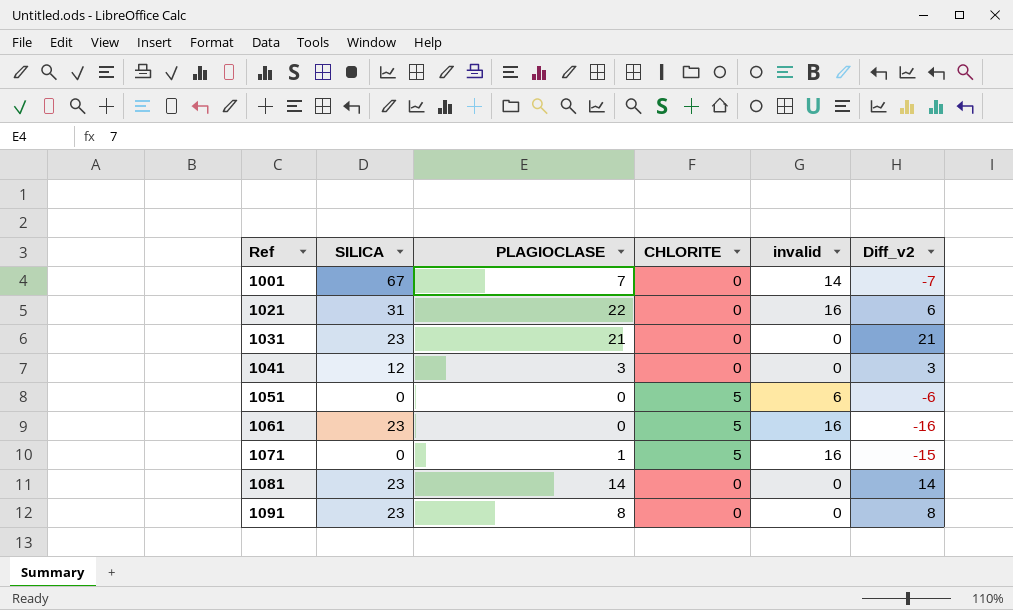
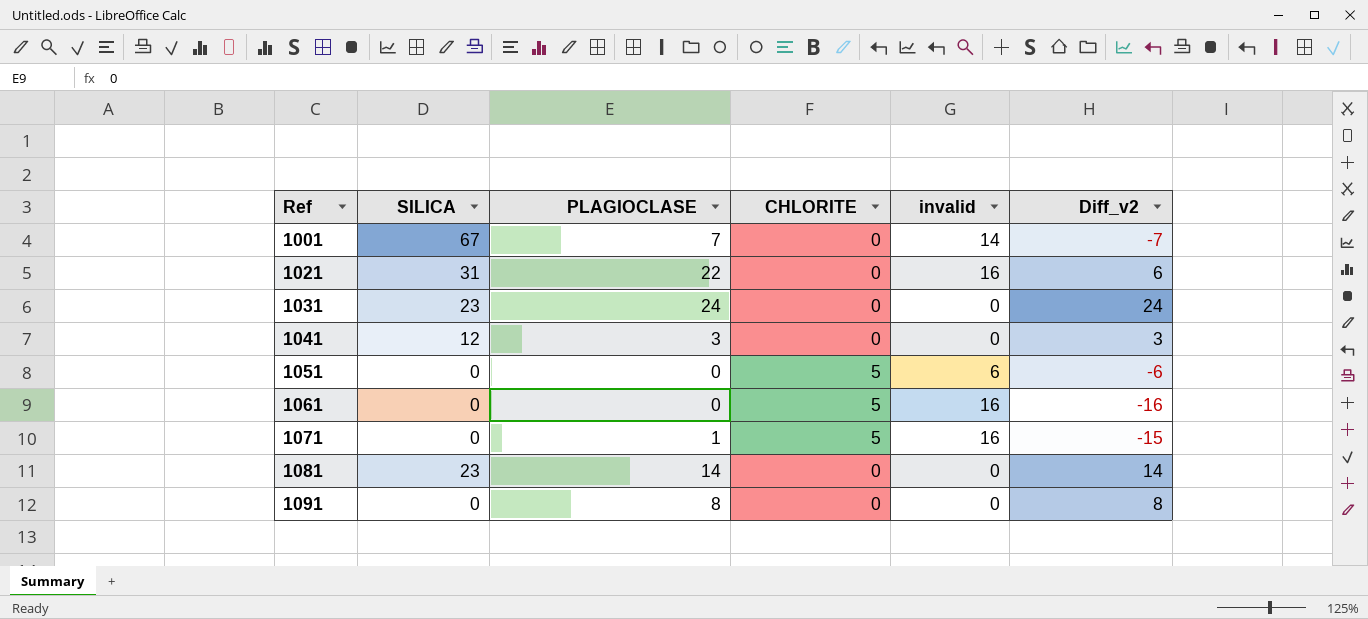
1031 | PLAGIOCLASE: 21 -> 24
1031 | Diff_v2: 21 -> 24
1061 | SILICA: 23 -> 0
1091 | SILICA: 23 -> 0

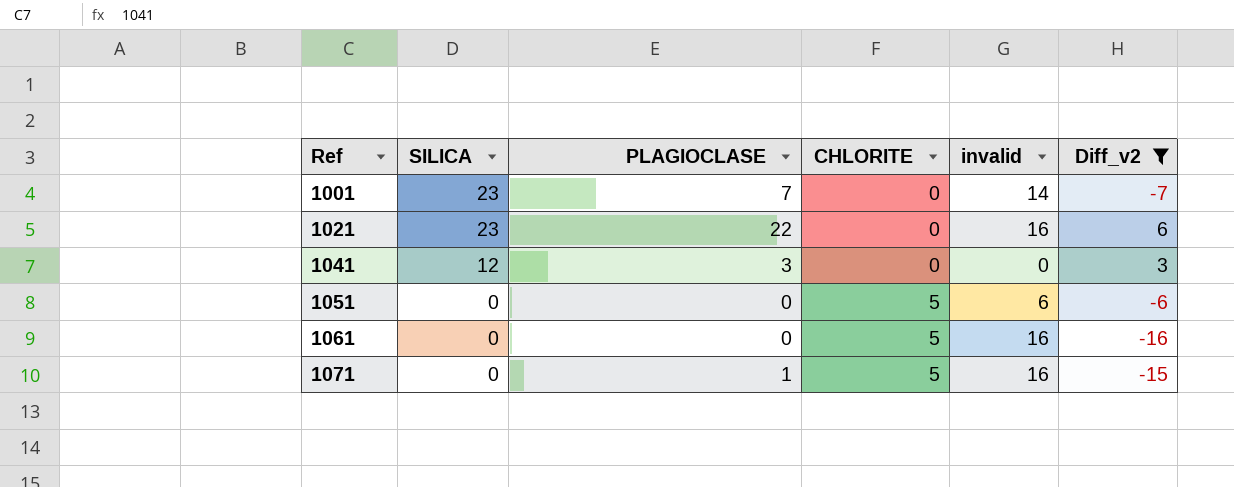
filter: none -> Diff_v2 <= 6
1001 | SILICA: 67 -> 23
1021 | SILICA: 31 -> 23

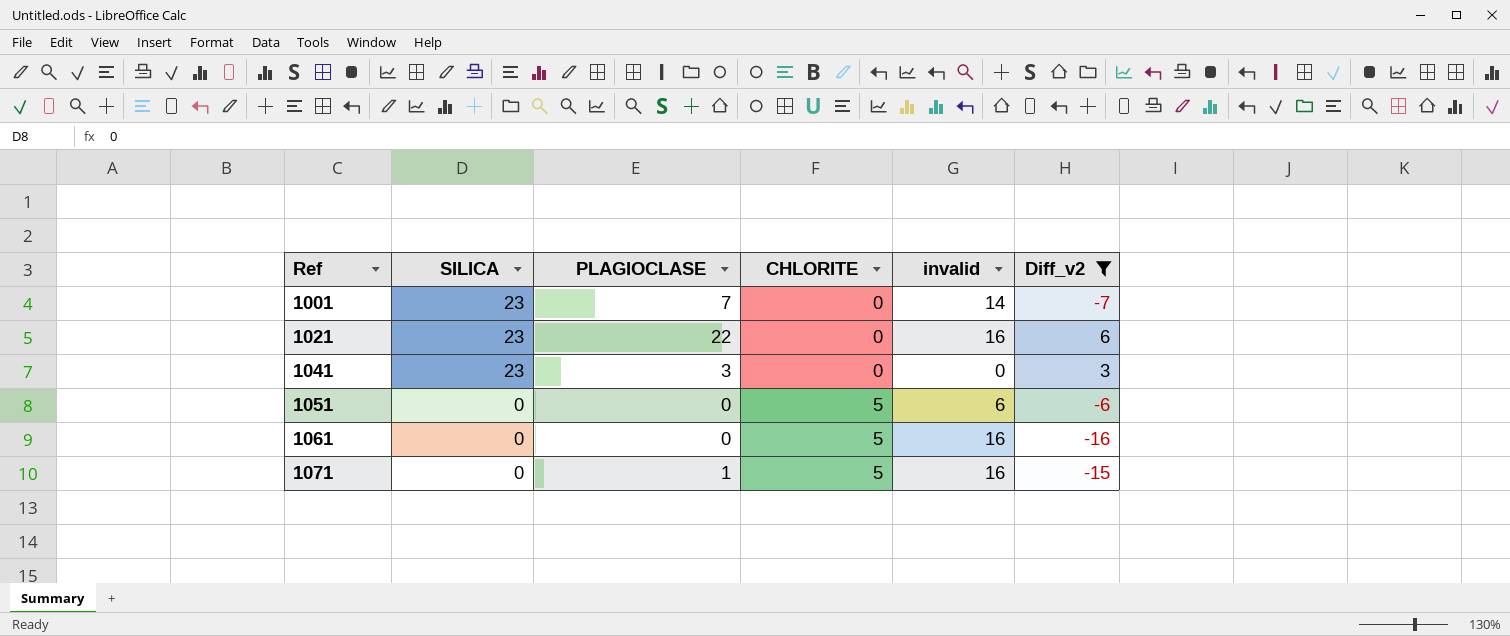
1041 | SILICA: 12 -> 23

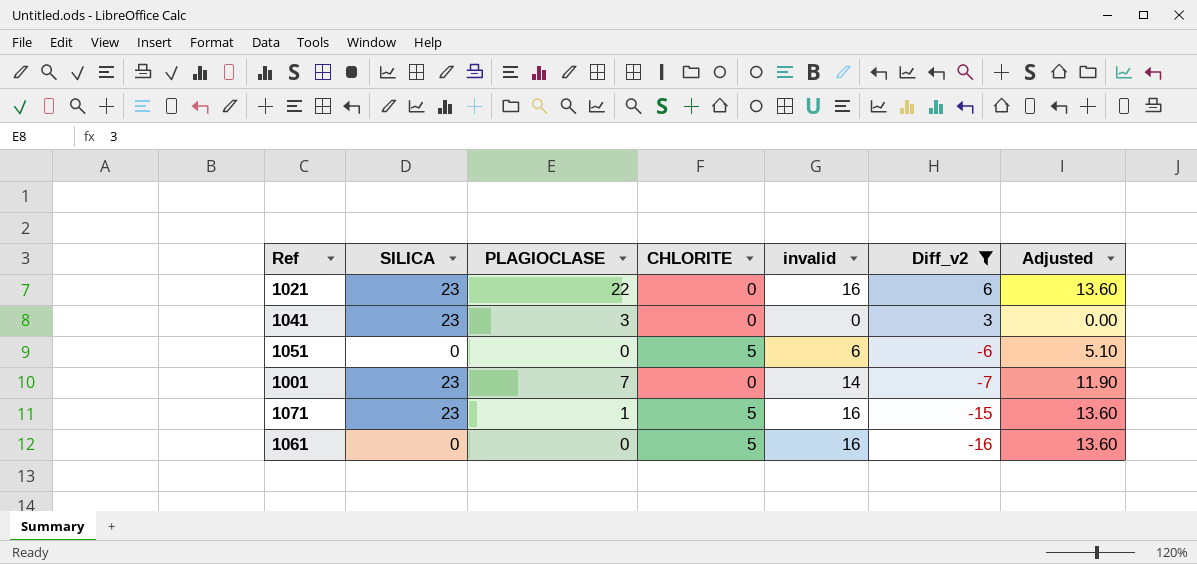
row order: Ref ascending -> Diff_v2 descending
column Adjusted | formula: none -> [invalid] * 0.85
1071 | SILICA: 0 -> 23

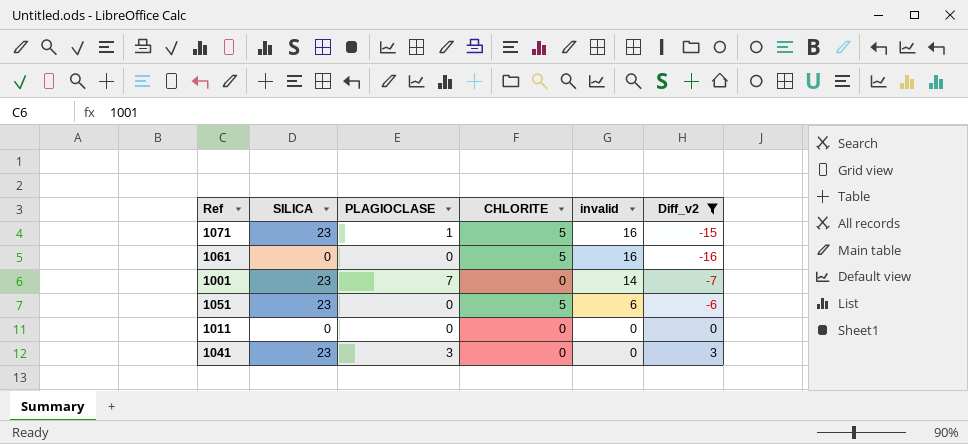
row order: Diff_v2 descending -> invalid descending
column Adjusted | formula: [invalid] * 0.85 -> none
row 1021: 23 | 22 | 0 | 16 | 6 | 13.60 -> none
1051 | SILICA: 0 -> 23
row 1011: none -> 0 | 0 | 0 | 0 | 0

